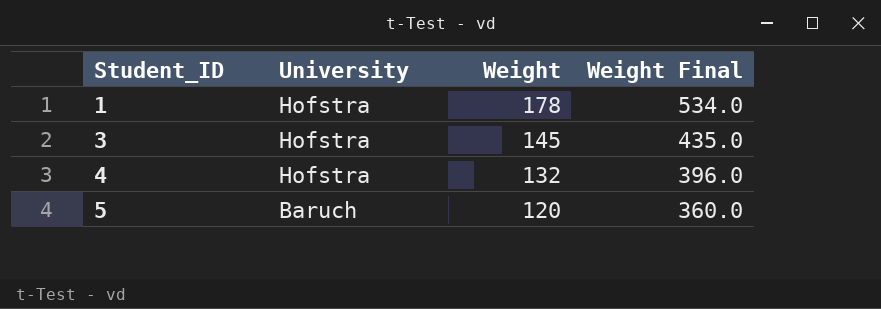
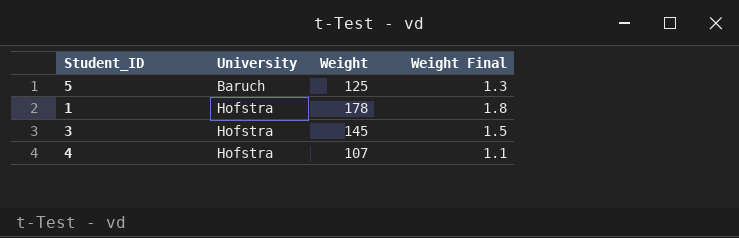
row order: Student_ID ascending -> University ascending
column Weight Final | formula: [Weight] * 3 -> [Weight] * 0.01
5 | Weight: 120 -> 125
4 | Weight: 132 -> 107

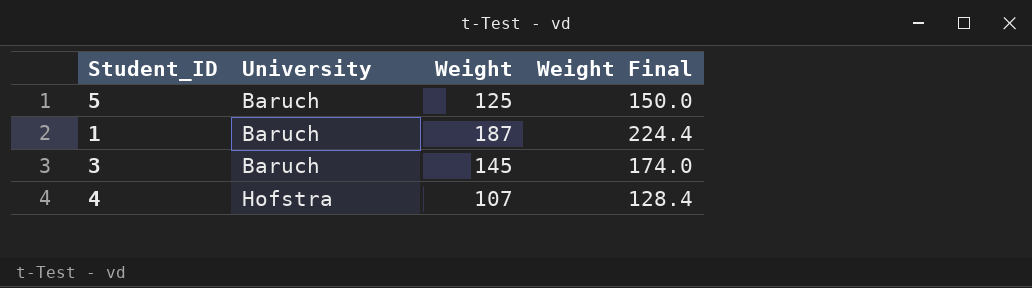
column Weight Final | formula: [Weight] * 0.01 -> [Weight] * 1.2
1 | University: Hofstra -> Baruch
1 | Weight: 178 -> 187
3 | University: Hofstra -> Baruch

